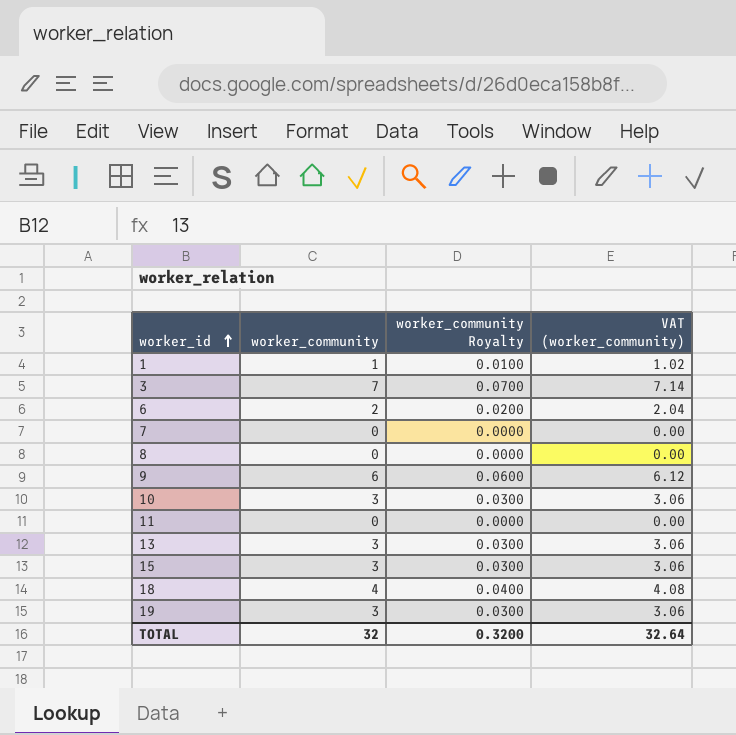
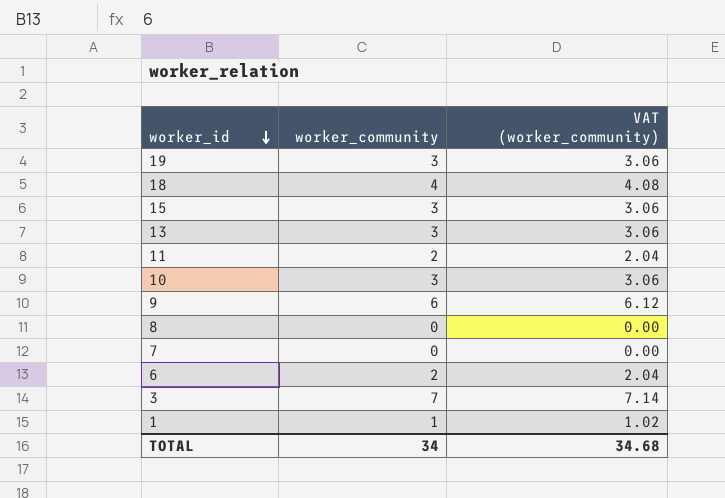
row order: worker_id ascending -> worker_id descending
column worker_community Royalty | formula: [worker_community] * 0.01 -> none
11 | worker_community: 0 -> 2
11 | VAT (worker_community): 0.00 -> 2.04
TOTAL | worker_community: 32 -> 34
TOTAL | VAT (worker_community): 32.64 -> 34.68

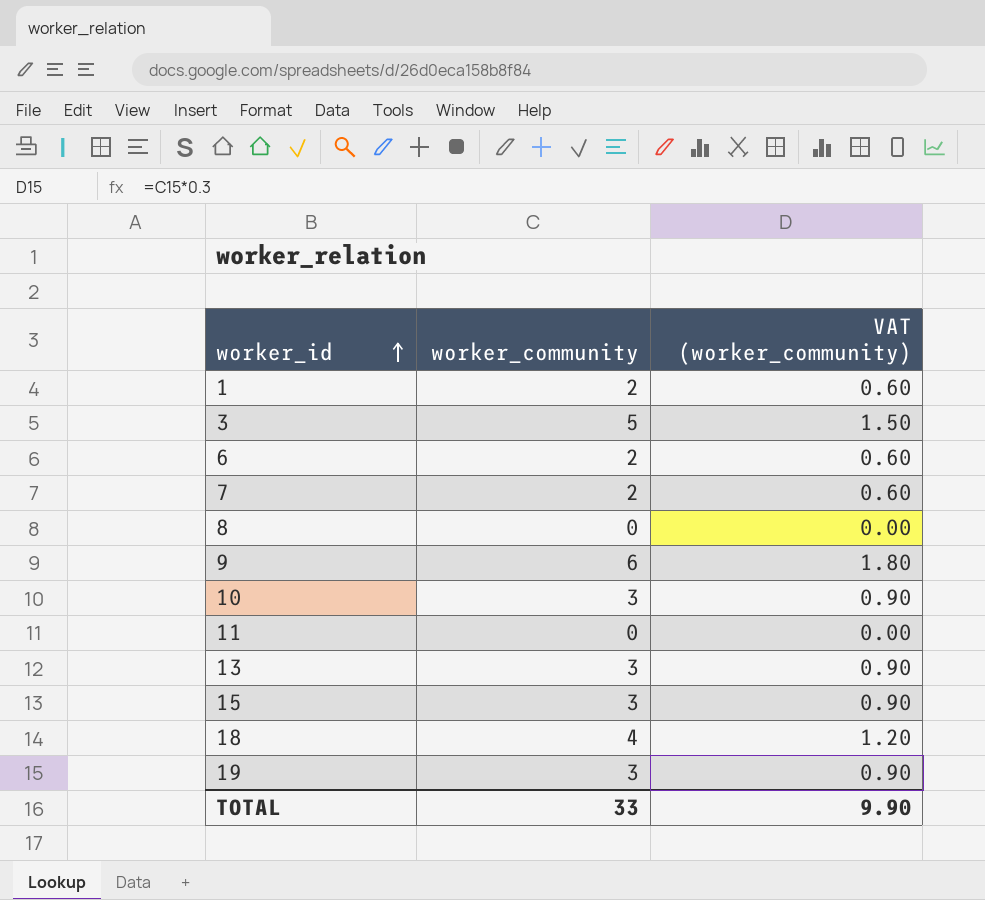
row order: worker_id descending -> worker_id ascending
column VAT (worker_community) | formula: [worker_community] * 1.02 -> [worker_community] * 0.3
1 | worker_community: 1 -> 2
3 | worker_community: 7 -> 5
7 | worker_community: 0 -> 2
11 | worker_community: 2 -> 0
TOTAL | worker_community: 34 -> 33
TOTAL | VAT (worker_community): 34.68 -> 9.90

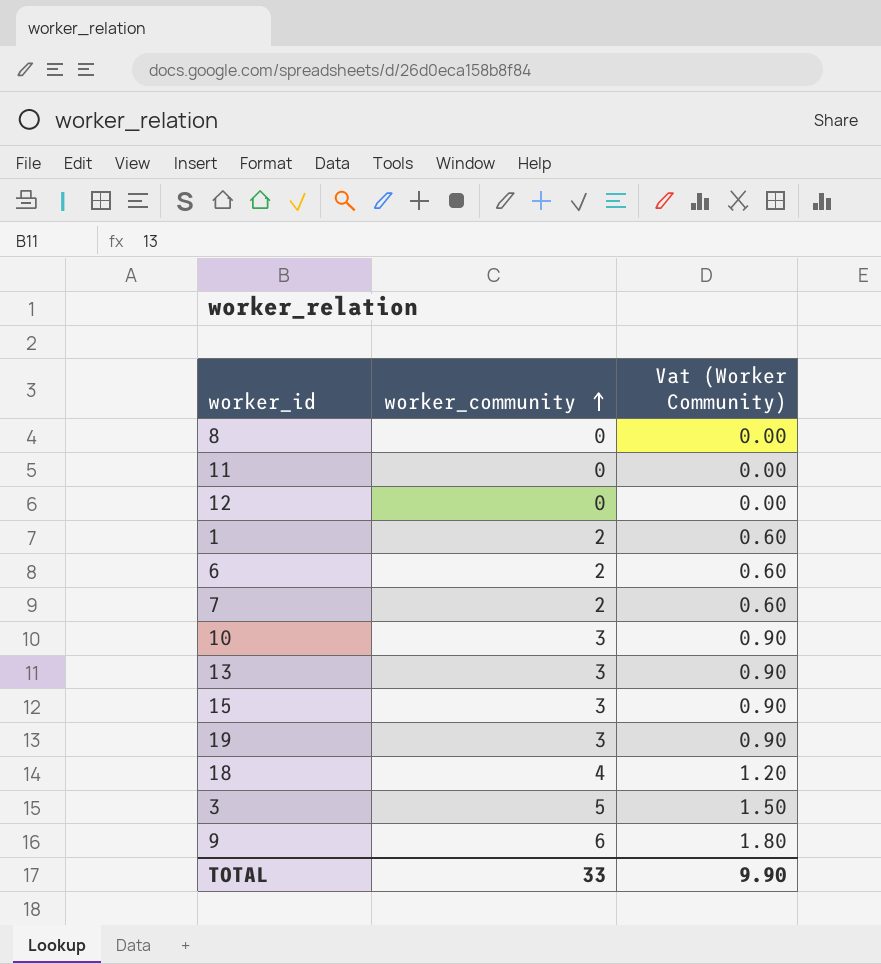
row order: worker_id ascending -> worker_community ascending
column name: VAT (worker_community) -> Vat (Worker Community)
row 12: none -> 0 | 0.00

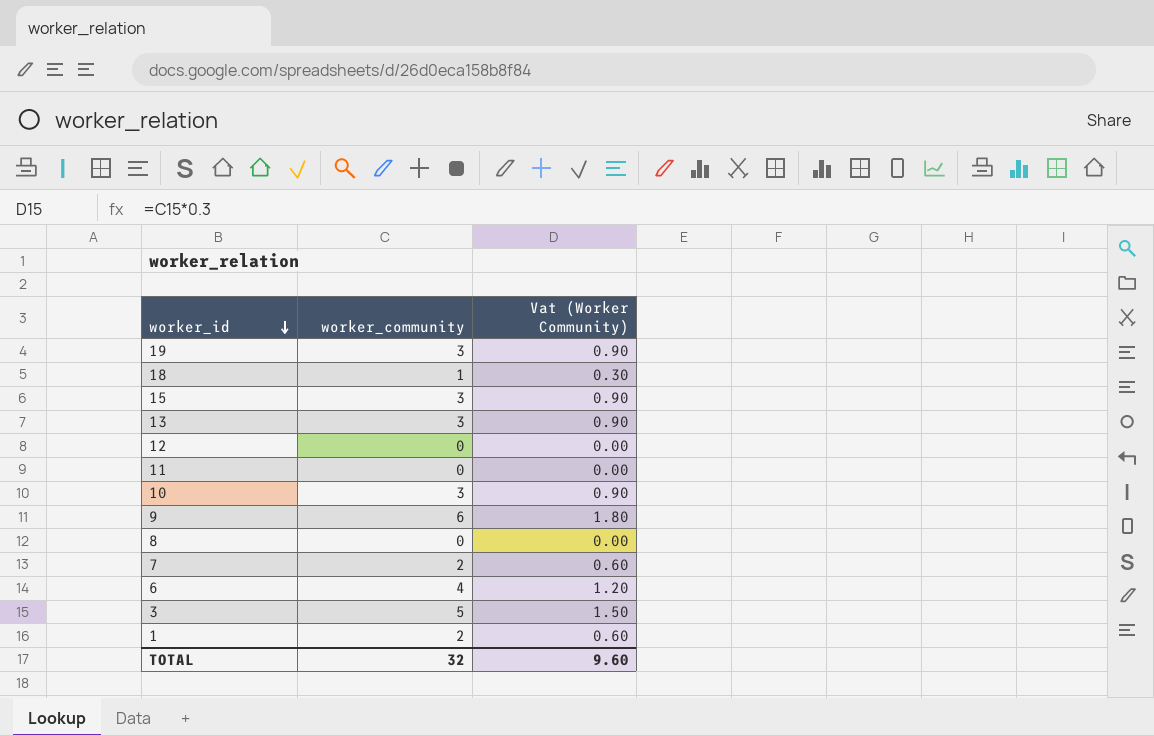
row order: worker_community ascending -> worker_id descending
18 | worker_community: 4 -> 1
18 | Vat (Worker Community): 1.20 -> 0.30
6 | worker_community: 2 -> 4
6 | Vat (Worker Community): 0.60 -> 1.20
TOTAL | worker_community: 33 -> 32
TOTAL | Vat (Worker Community): 9.90 -> 9.60

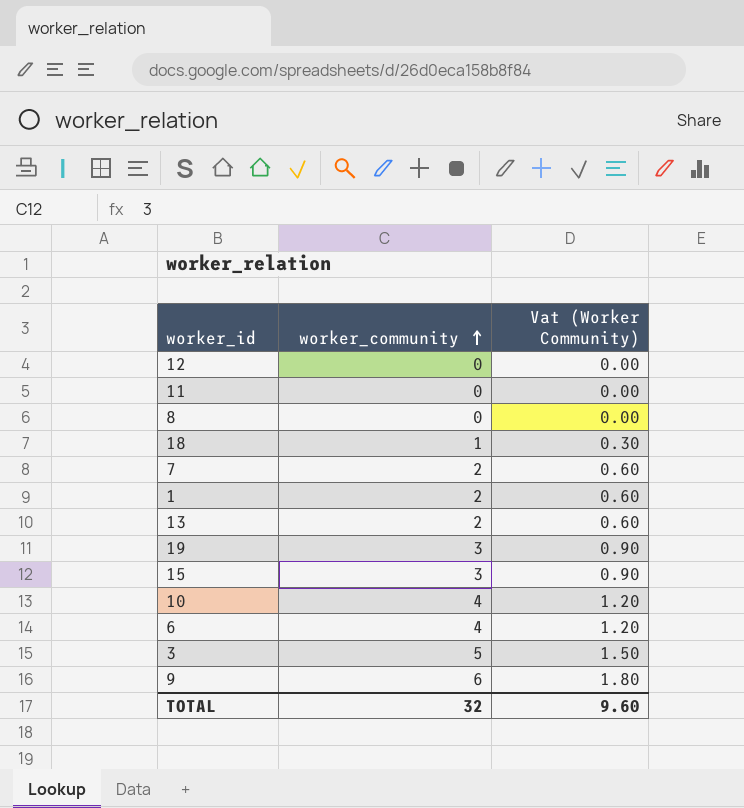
row order: worker_id descending -> worker_community ascending
13 | worker_community: 3 -> 2
13 | Vat (Worker Community): 0.90 -> 0.60
10 | worker_community: 3 -> 4
10 | Vat (Worker Community): 0.90 -> 1.20

